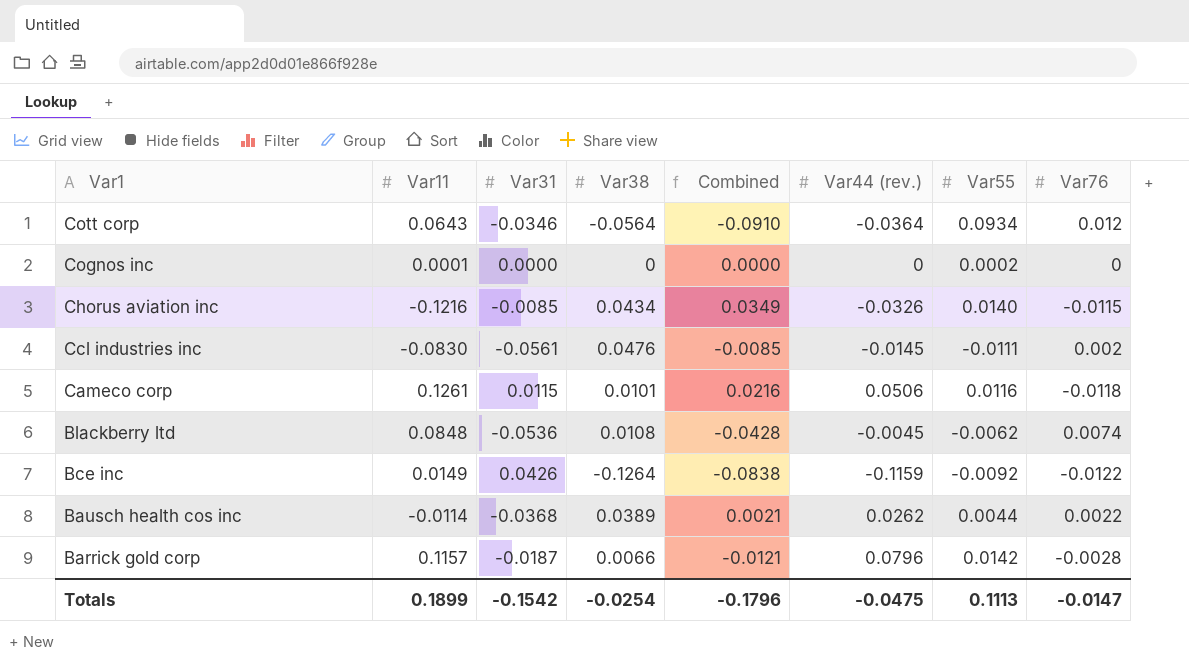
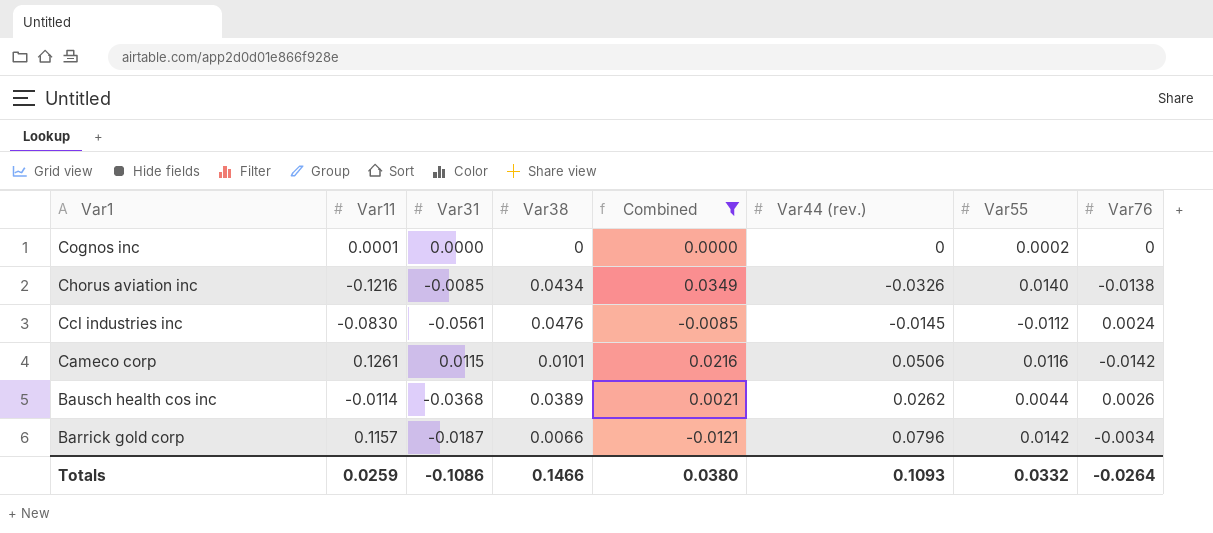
filter: none -> Combined >= -0.0121
Chorus aviation inc | Var76: -0.0115 -> -0.0138
Ccl industries inc | Var55: -0.0111 -> -0.0112
Ccl industries inc | Var76: 0.002 -> 0.0024
Cameco corp | Var76: -0.0118 -> -0.0142
Bausch health cos inc | Var76: 0.0022 -> 0.0026
Barrick gold corp | Var76: -0.0028 -> -0.0034
Totals | Var11: 0.1899 -> 0.0259
Totals | Var31: -0.1542 -> -0.1086
Totals | Var38: -0.0254 -> 0.1466
Totals | Combined: -0.1796 -> 0.0380
Totals | Var44 (rev.): -0.0475 -> 0.1093
Totals | Var55: 0.1113 -> 0.0332
Totals | Var76: -0.0147 -> -0.0264

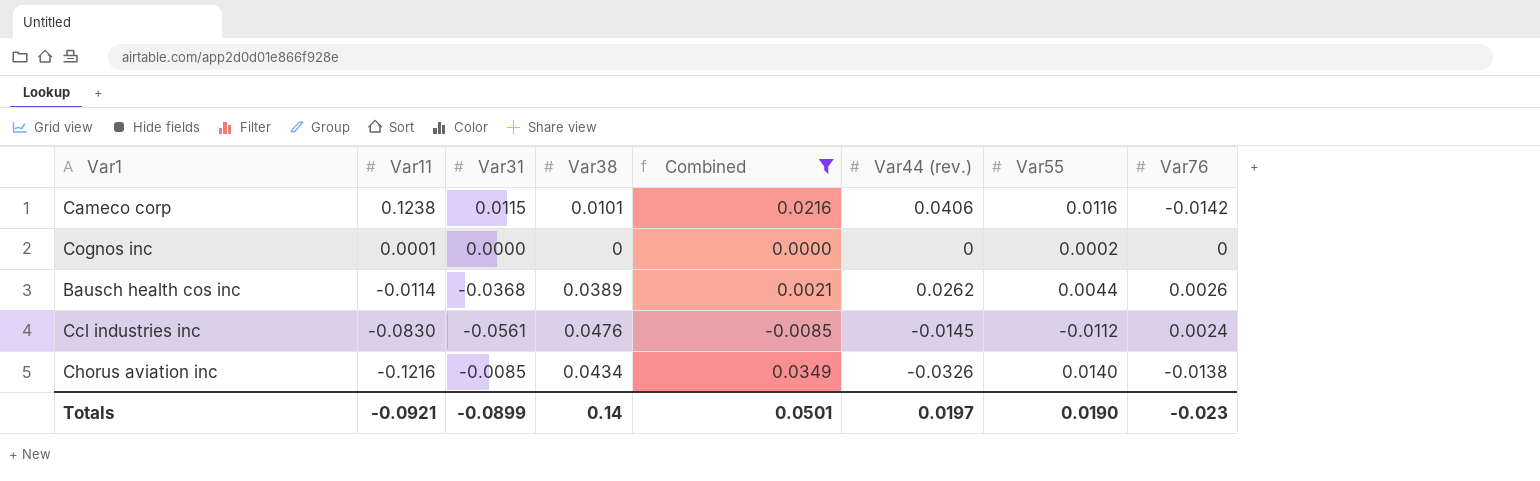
row order: Var1 descending -> Var11 descending
row Barrick gold corp: 0.1157 | -0.0187 | 0.0066 | -0.0121 | 0.0796 | 0.0142 | -0.0034 -> none
Cameco corp | Var11: 0.1261 -> 0.1238
Cameco corp | Var44 (rev.): 0.0506 -> 0.0406
Totals | Var11: 0.0259 -> -0.0921
Totals | Var31: -0.1086 -> -0.0899
Totals | Var38: 0.1466 -> 0.14
Totals | Combined: 0.0380 -> 0.0501
Totals | Var44 (rev.): 0.1093 -> 0.0197
Totals | Var55: 0.0332 -> 0.0190
Totals | Var76: -0.0264 -> -0.023

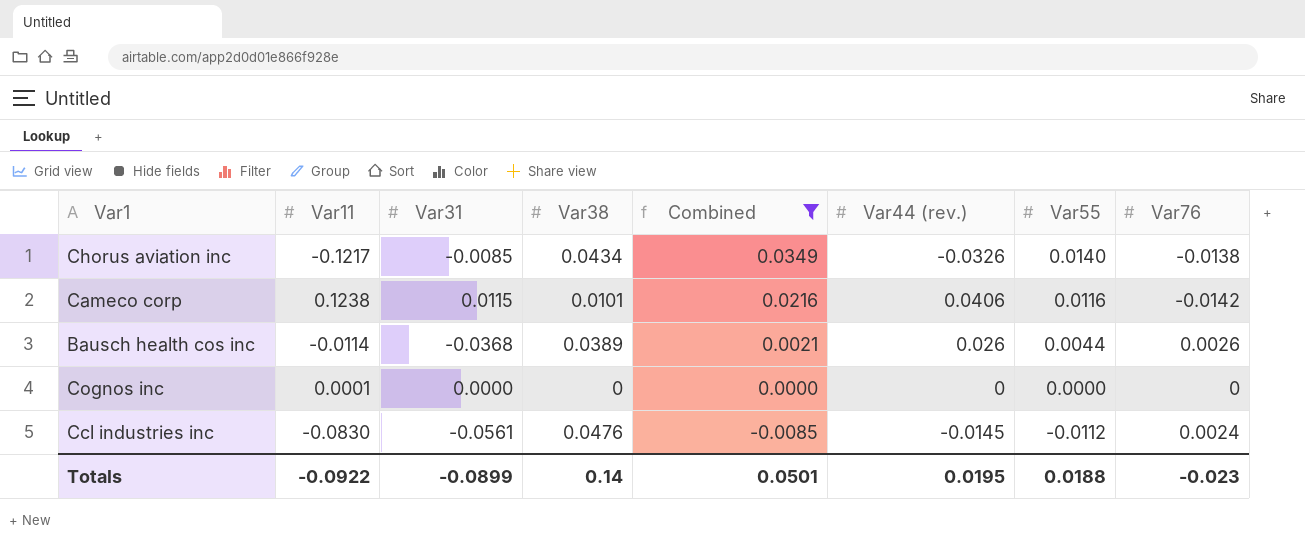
row order: Var11 descending -> Combined descending
Chorus aviation inc | Var11: -0.1216 -> -0.1217
Bausch health cos inc | Var44 (rev.): 0.0262 -> 0.026
Cognos inc | Var55: 0.0002 -> 0.0000
Totals | Var11: -0.0921 -> -0.0922
Totals | Var44 (rev.): 0.0197 -> 0.0195
Totals | Var55: 0.0190 -> 0.0188

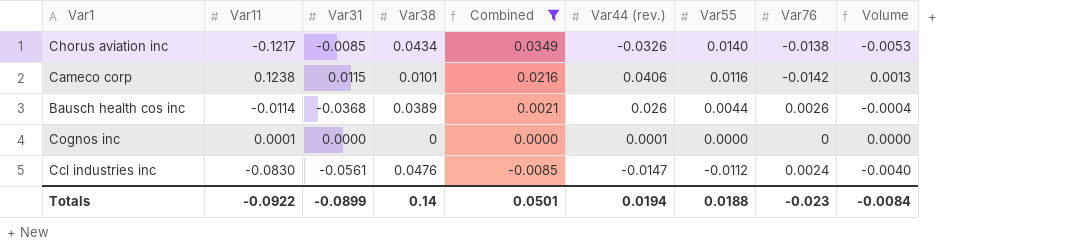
column Volume | formula: none -> [Var11] * [Var38]
Cognos inc | Var44 (rev.): 0 -> 0.0001
Ccl industries inc | Var44 (rev.): -0.0145 -> -0.0147
Totals | Var44 (rev.): 0.0195 -> 0.0194

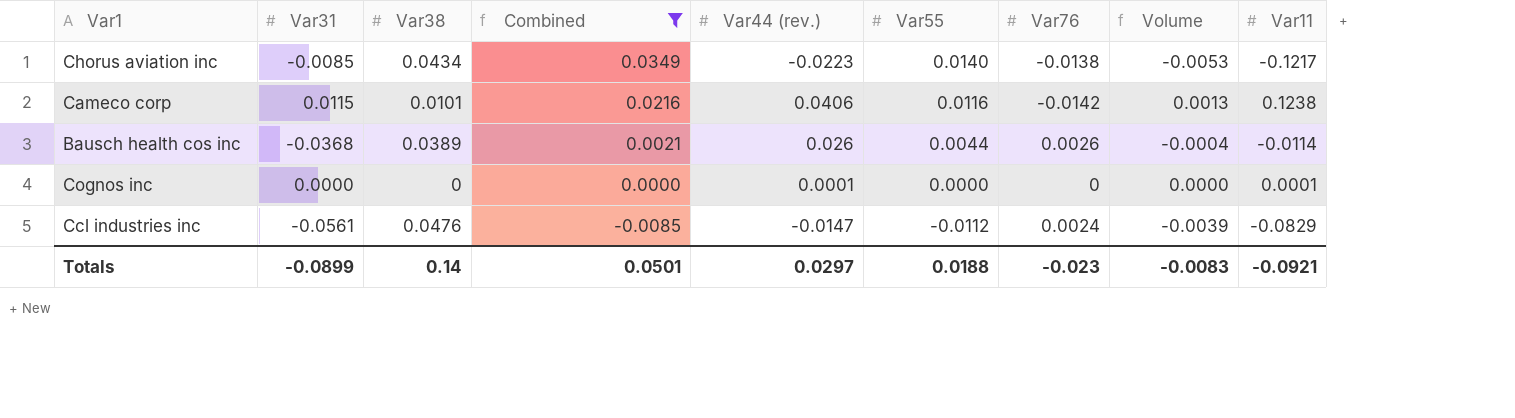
column Var11 | position: 2 -> 9
Chorus aviation inc | Var44 (rev.): -0.0326 -> -0.0223
Ccl industries inc | Volume: -0.0040 -> -0.0039
Ccl industries inc | Var11: -0.0830 -> -0.0829
Totals | Var44 (rev.): 0.0194 -> 0.0297
Totals | Volume: -0.0084 -> -0.0083
Totals | Var11: -0.0922 -> -0.0921

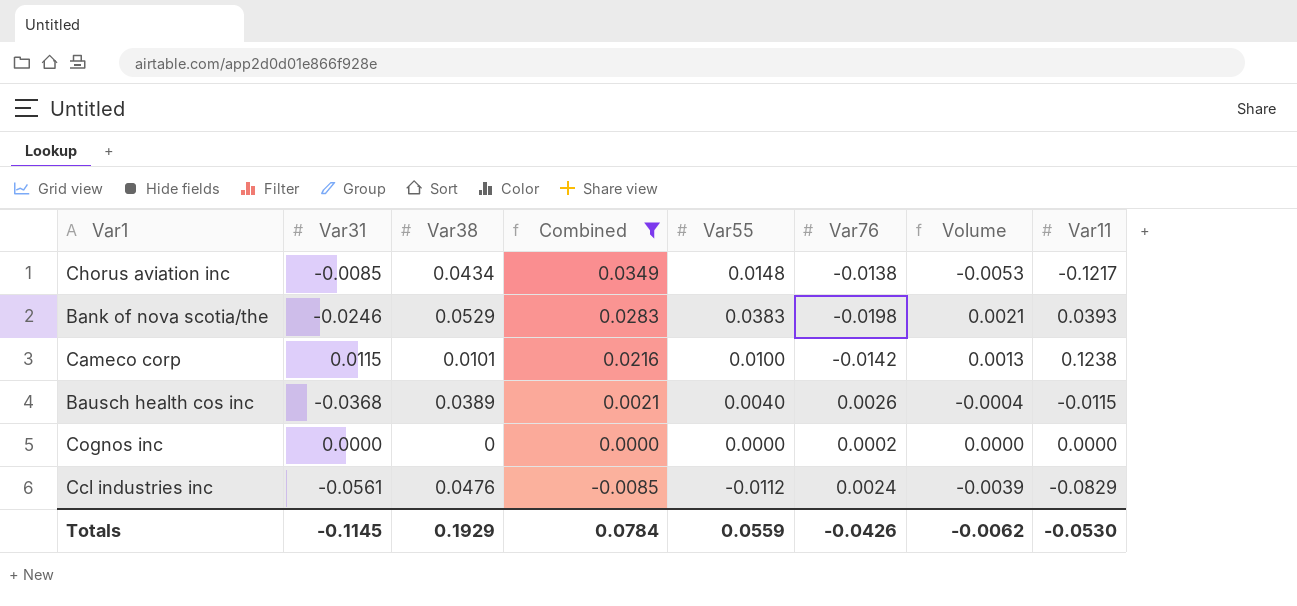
column Var44 (rev.) | position: 5 -> none
Chorus aviation inc | Var55: 0.0140 -> 0.0148
row Bank of nova scotia/the: none -> -0.0246 | 0.0529 | 0.0283 | 0.0383 | -0.0198 | 0.0021 | 0.0393
Cameco corp | Var55: 0.0116 -> 0.0100
Bausch health cos inc | Var55: 0.0044 -> 0.0040
Bausch health cos inc | Var11: -0.0114 -> -0.0115
Cognos inc | Var76: 0 -> 0.0002
Cognos inc | Var11: 0.0001 -> 0.0000
Totals | Var31: -0.0899 -> -0.1145
Totals | Var38: 0.14 -> 0.1929
Totals | Combined: 0.0501 -> 0.0784
Totals | Var55: 0.0188 -> 0.0559
Totals | Var76: -0.023 -> -0.0426
Totals | Volume: -0.0083 -> -0.0062
Totals | Var11: -0.0921 -> -0.0530

